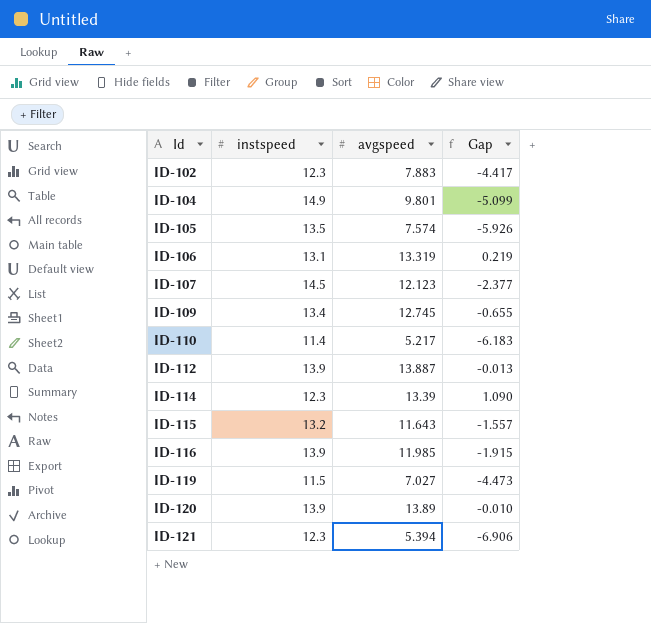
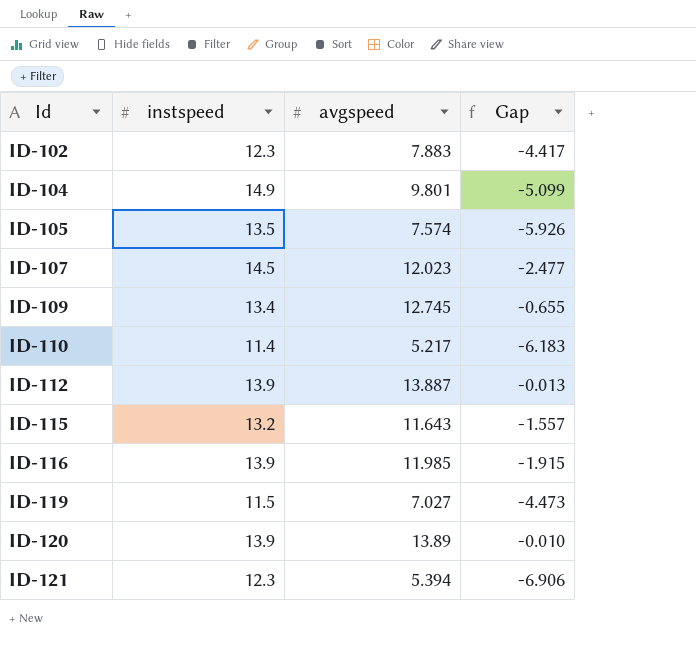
row ID-106: 13.1 | 13.319 | 0.219 -> none
row ID-114: 12.3 | 13.39 | 1.090 -> none
ID-107 | avgspeed: 12.123 -> 12.023
ID-107 | Gap: -2.377 -> -2.477

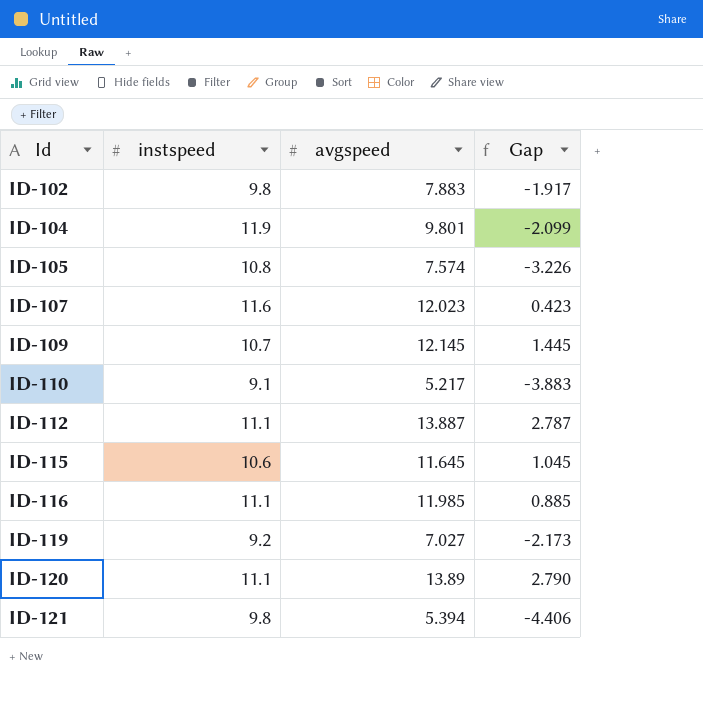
ID-102 | instspeed: 12.3 -> 9.8
ID-102 | Gap: -4.417 -> -1.917
ID-104 | instspeed: 14.9 -> 11.9
ID-104 | Gap: -5.099 -> -2.099
ID-105 | instspeed: 13.5 -> 10.8
ID-105 | Gap: -5.926 -> -3.226
ID-107 | instspeed: 14.5 -> 11.6
ID-107 | Gap: -2.477 -> 0.423
ID-109 | instspeed: 13.4 -> 10.7
ID-109 | avgspeed: 12.745 -> 12.145
ID-109 | Gap: -0.655 -> 1.445
ID-110 | instspeed: 11.4 -> 9.1
ID-110 | Gap: -6.183 -> -3.883
ID-112 | instspeed: 13.9 -> 11.1
ID-112 | Gap: -0.013 -> 2.787
ID-115 | instspeed: 13.2 -> 10.6
ID-115 | avgspeed: 11.643 -> 11.645
ID-115 | Gap: -1.557 -> 1.045
ID-116 | instspeed: 13.9 -> 11.1
ID-116 | Gap: -1.915 -> 0.885
ID-119 | instspeed: 11.5 -> 9.2
ID-119 | Gap: -4.473 -> -2.173
ID-120 | instspeed: 13.9 -> 11.1
ID-120 | Gap: -0.010 -> 2.790
ID-121 | instspeed: 12.3 -> 9.8
ID-121 | Gap: -6.906 -> -4.406

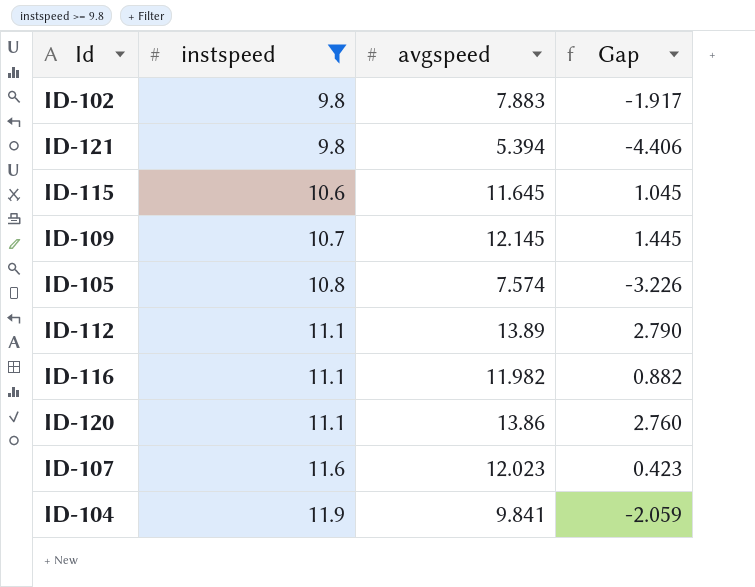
filter: none -> instspeed >= 9.8
row order: Id ascending -> instspeed ascending
ID-112 | avgspeed: 13.887 -> 13.89
ID-112 | Gap: 2.787 -> 2.790
ID-116 | avgspeed: 11.985 -> 11.982
ID-116 | Gap: 0.885 -> 0.882
ID-120 | avgspeed: 13.89 -> 13.86
ID-120 | Gap: 2.790 -> 2.760
ID-104 | avgspeed: 9.801 -> 9.841
ID-104 | Gap: -2.099 -> -2.059

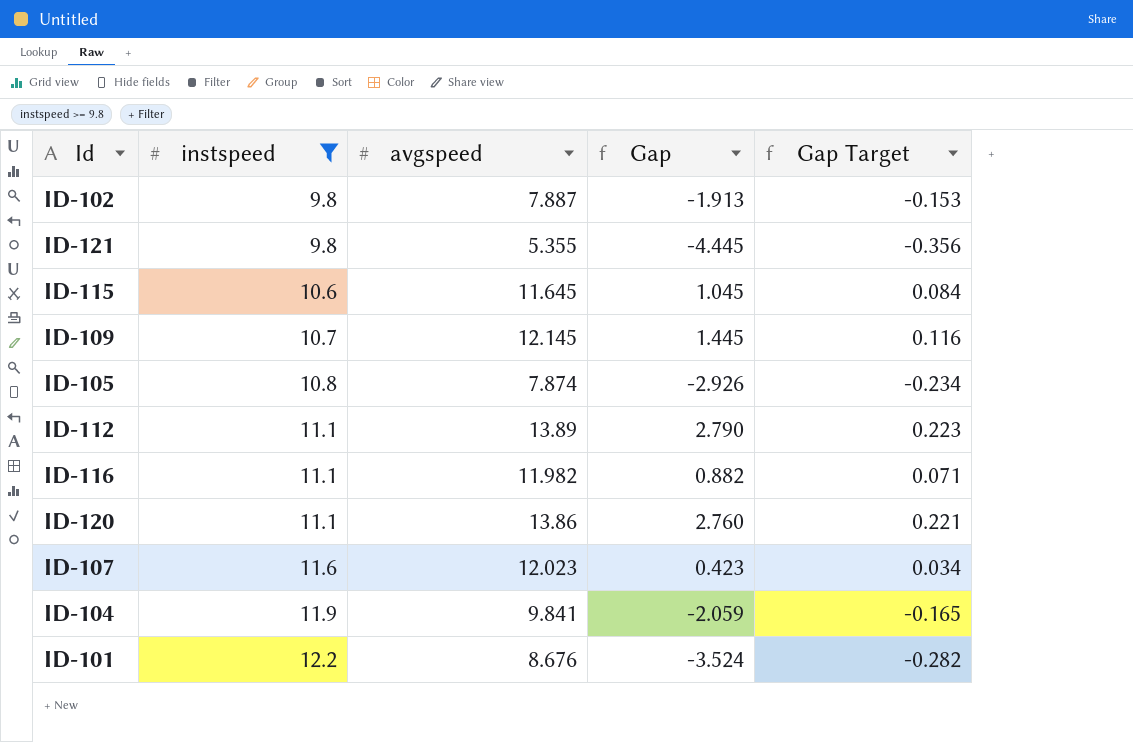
column Gap Target | formula: none -> [Gap] * 0.08
ID-102 | avgspeed: 7.883 -> 7.887
ID-102 | Gap: -1.917 -> -1.913
ID-121 | avgspeed: 5.394 -> 5.355
ID-121 | Gap: -4.406 -> -4.445
ID-105 | avgspeed: 7.574 -> 7.874
ID-105 | Gap: -3.226 -> -2.926
row ID-101: none -> 12.2 | 8.676 | -3.524 | -0.282

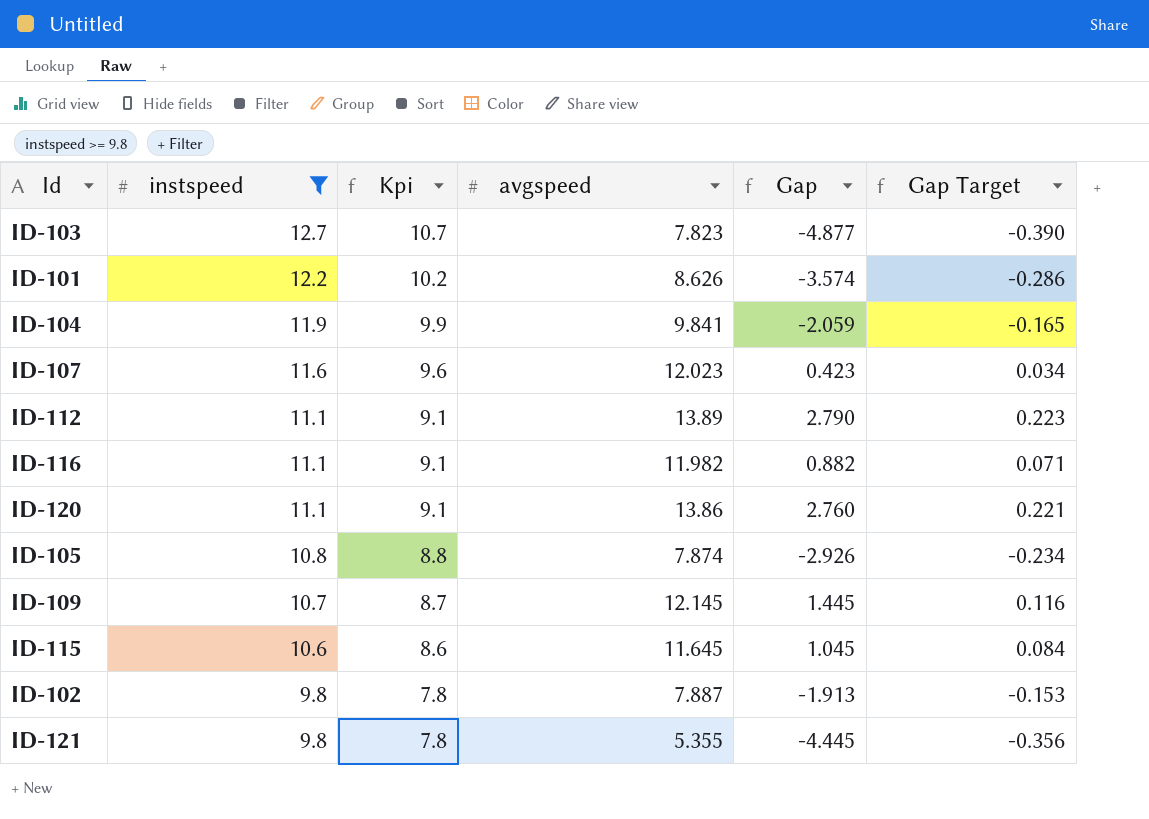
row order: instspeed ascending -> instspeed descending
column Kpi | formula: none -> [instspeed] - 2
row ID-103: none -> 12.7 | 10.7 | 7.823 | -4.877 | -0.390
ID-101 | avgspeed: 8.676 -> 8.626
ID-101 | Gap: -3.524 -> -3.574
ID-101 | Gap Target: -0.282 -> -0.286

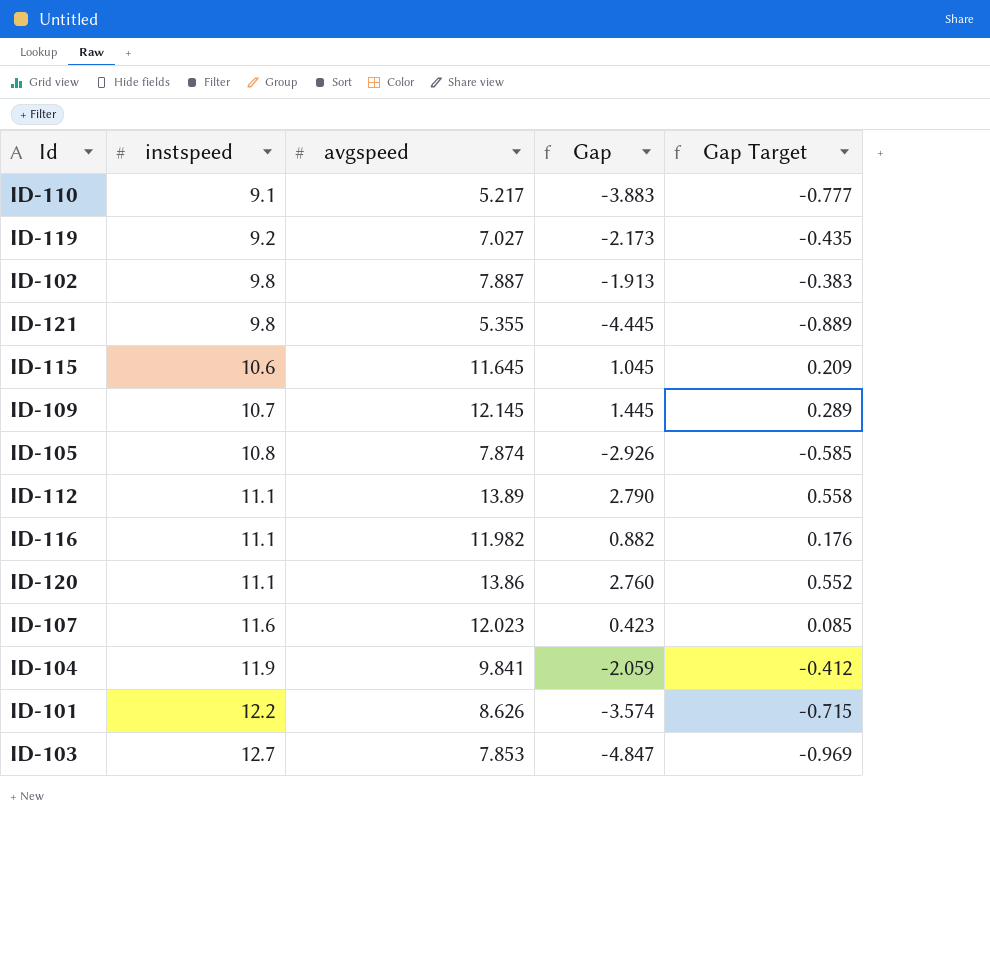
filter: instspeed >= 9.8 -> none
row order: instspeed descending -> instspeed ascending
column Kpi | formula: [instspeed] - 2 -> none
column Gap Target | formula: [Gap] * 0.08 -> [Gap] * 0.2
ID-103 | avgspeed: 7.823 -> 7.853
ID-103 | Gap: -4.877 -> -4.847

